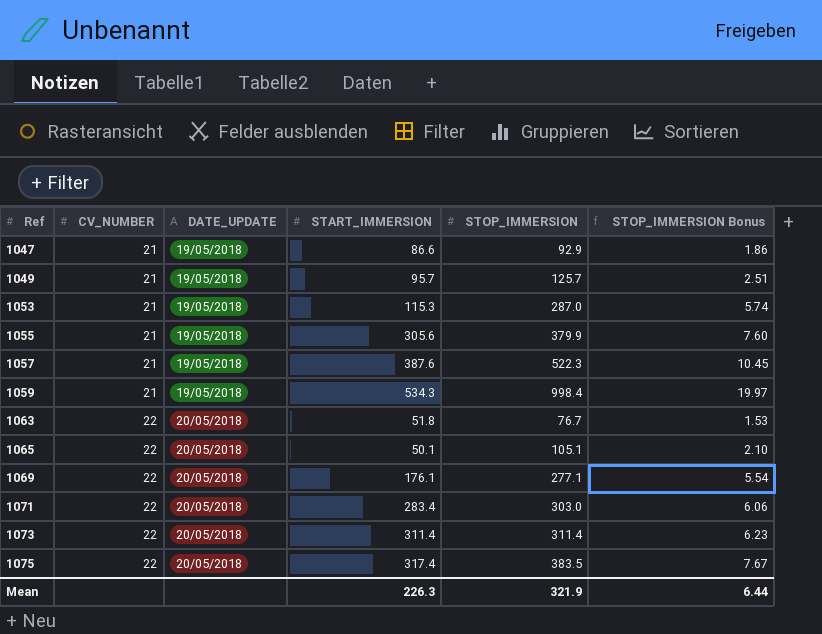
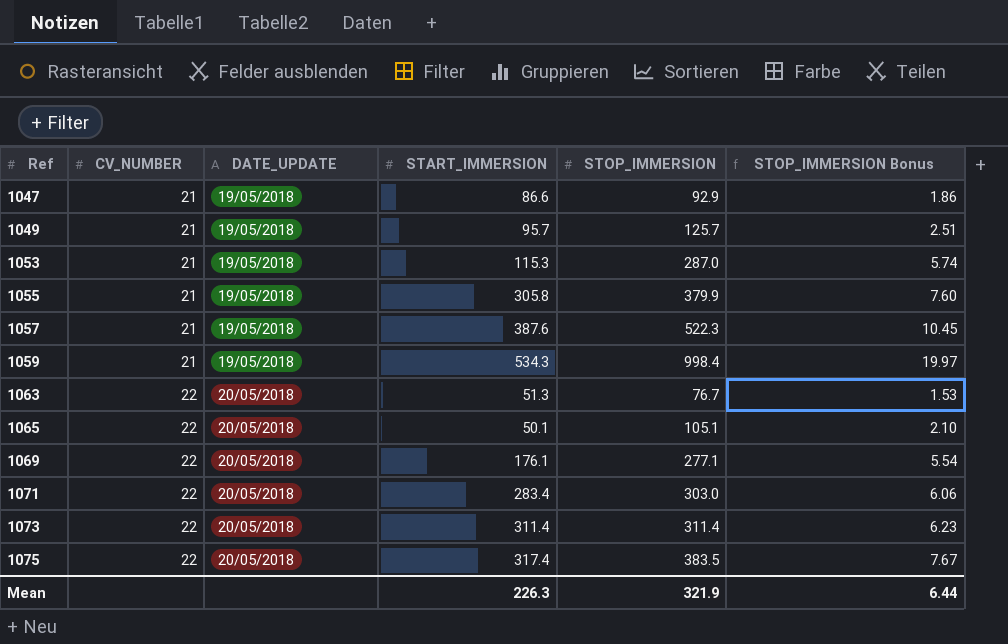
1055 | START_IMMERSION: 305.6 -> 305.8
1063 | START_IMMERSION: 51.8 -> 51.3

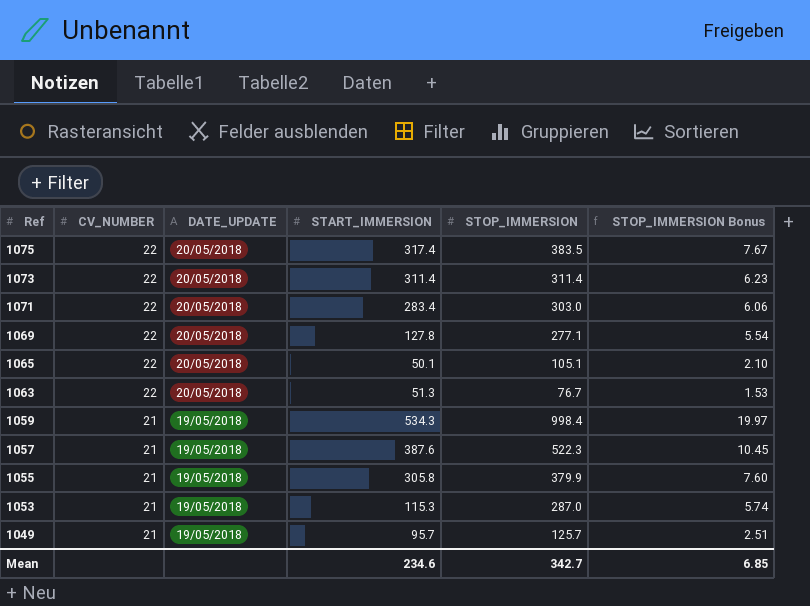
row order: Ref ascending -> Ref descending
row 1047: 21 | 19/05/2018 | 86.6 | 92.9 | 1.86 -> none
1069 | START_IMMERSION: 176.1 -> 127.8
Mean | START_IMMERSION: 226.3 -> 234.6
Mean | STOP_IMMERSION: 321.9 -> 342.7
Mean | STOP_IMMERSION Bonus: 6.44 -> 6.85

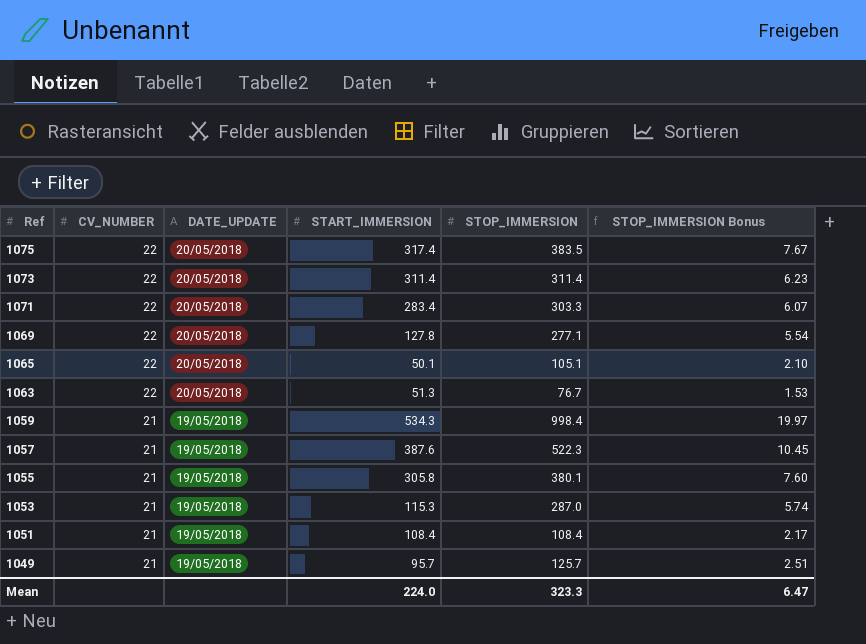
1071 | STOP_IMMERSION: 303.0 -> 303.3
1071 | STOP_IMMERSION Bonus: 6.06 -> 6.07
1055 | STOP_IMMERSION: 379.9 -> 380.1
row 1051: none -> 21 | 19/05/2018 | 108.4 | 108.4 | 2.17
Mean | START_IMMERSION: 234.6 -> 224.0
Mean | STOP_IMMERSION: 342.7 -> 323.3
Mean | STOP_IMMERSION Bonus: 6.85 -> 6.47

